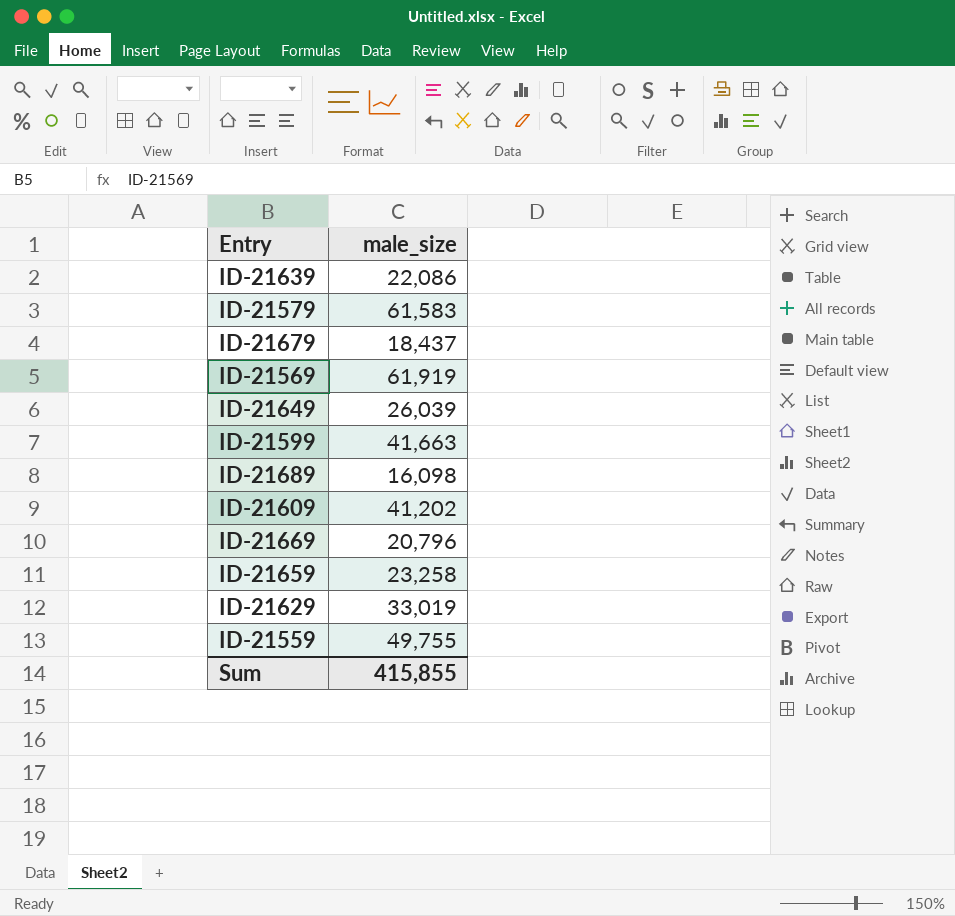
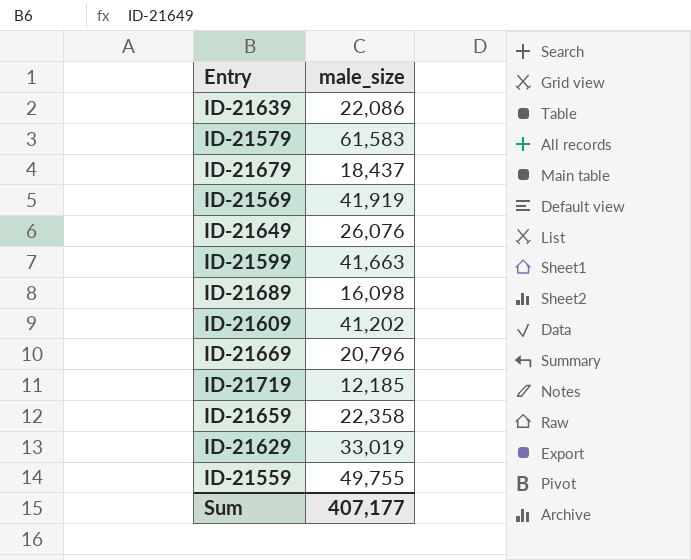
ID-21569 | male_size: 61,919 -> 41,919
ID-21649 | male_size: 26,039 -> 26,076
row ID-21719: none -> 12,185
ID-21659 | male_size: 23,258 -> 22,358
Sum | male_size: 415,855 -> 407,177

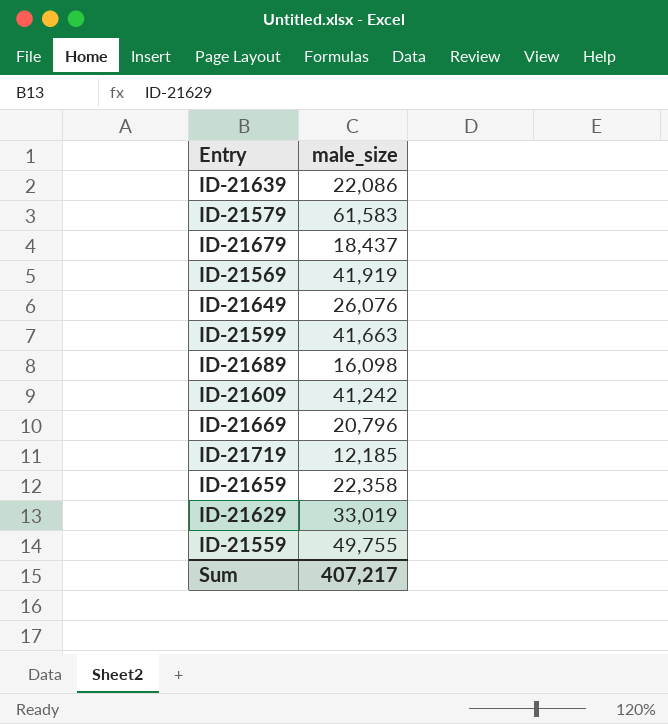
ID-21609 | male_size: 41,202 -> 41,242
Sum | male_size: 407,177 -> 407,217

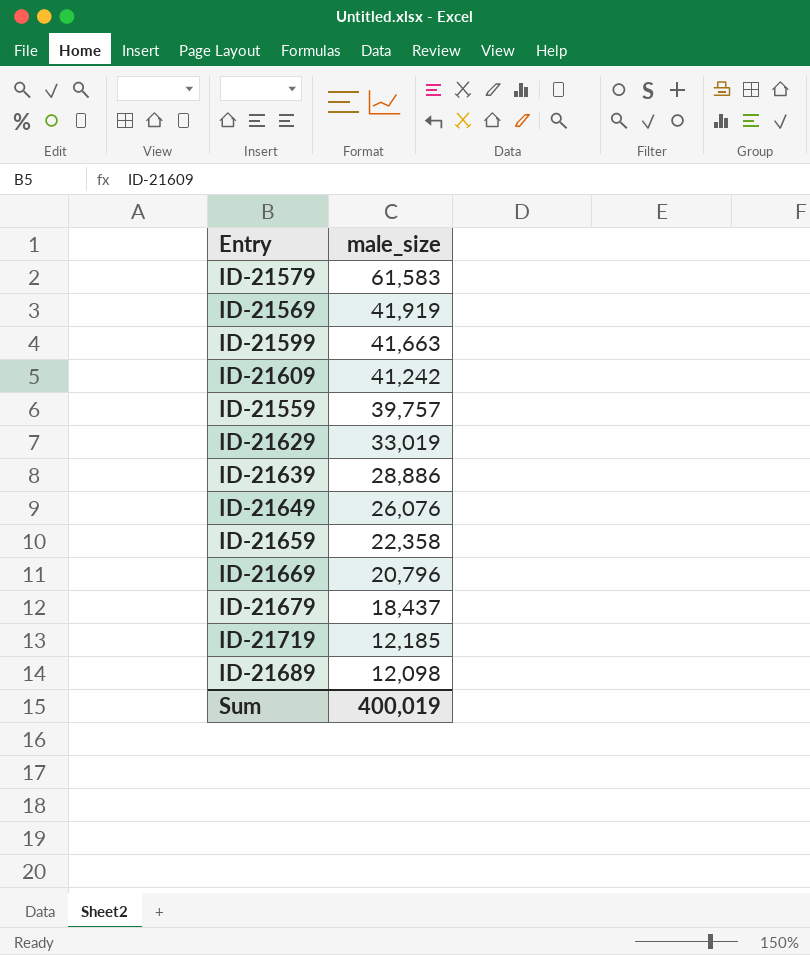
row order: none -> male_size descending
ID-21559 | male_size: 49,755 -> 39,757
ID-21639 | male_size: 22,086 -> 28,886
ID-21689 | male_size: 16,098 -> 12,098
Sum | male_size: 407,217 -> 400,019

